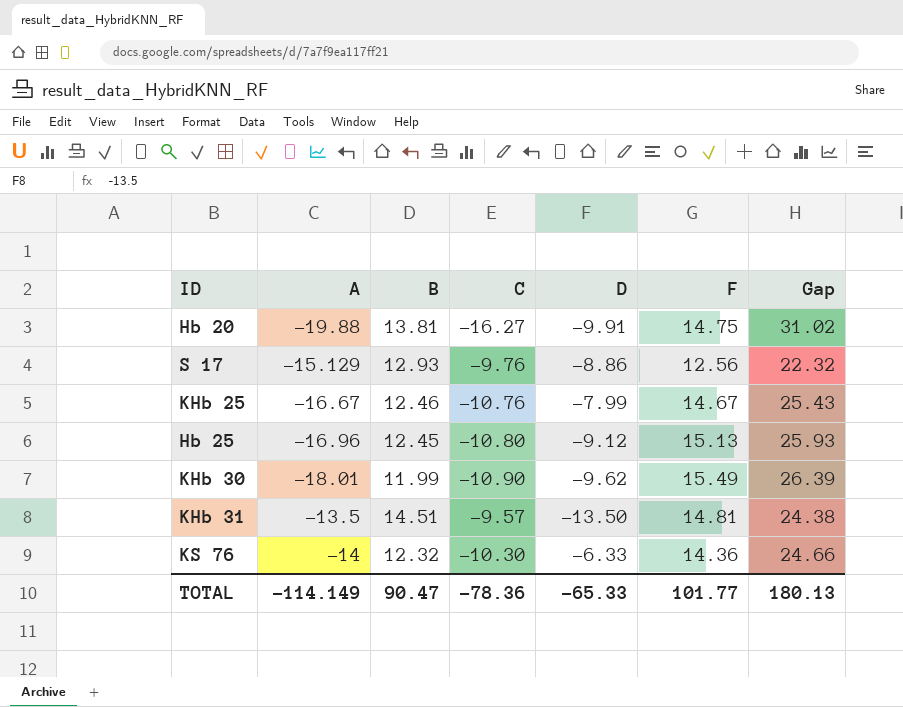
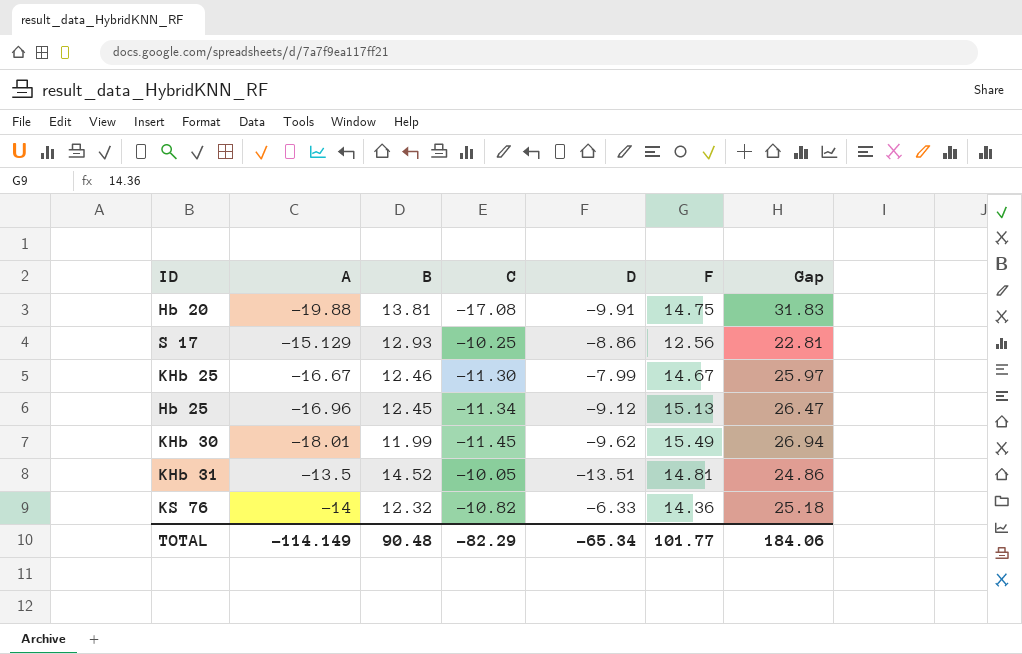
Hb 20 | C: -16.27 -> -17.08
Hb 20 | Gap: 31.02 -> 31.83
S 17 | C: -9.76 -> -10.25
S 17 | Gap: 22.32 -> 22.81
KHb 25 | C: -10.76 -> -11.30
KHb 25 | Gap: 25.43 -> 25.97
Hb 25 | C: -10.80 -> -11.34
Hb 25 | Gap: 25.93 -> 26.47
KHb 30 | C: -10.90 -> -11.45
KHb 30 | Gap: 26.39 -> 26.94
KHb 31 | B: 14.51 -> 14.52
KHb 31 | C: -9.57 -> -10.05
KHb 31 | D: -13.50 -> -13.51
KHb 31 | Gap: 24.38 -> 24.86
KS 76 | C: -10.30 -> -10.82
KS 76 | Gap: 24.66 -> 25.18
TOTAL | B: 90.47 -> 90.48
TOTAL | C: -78.36 -> -82.29
TOTAL | D: -65.33 -> -65.34
TOTAL | Gap: 180.13 -> 184.06

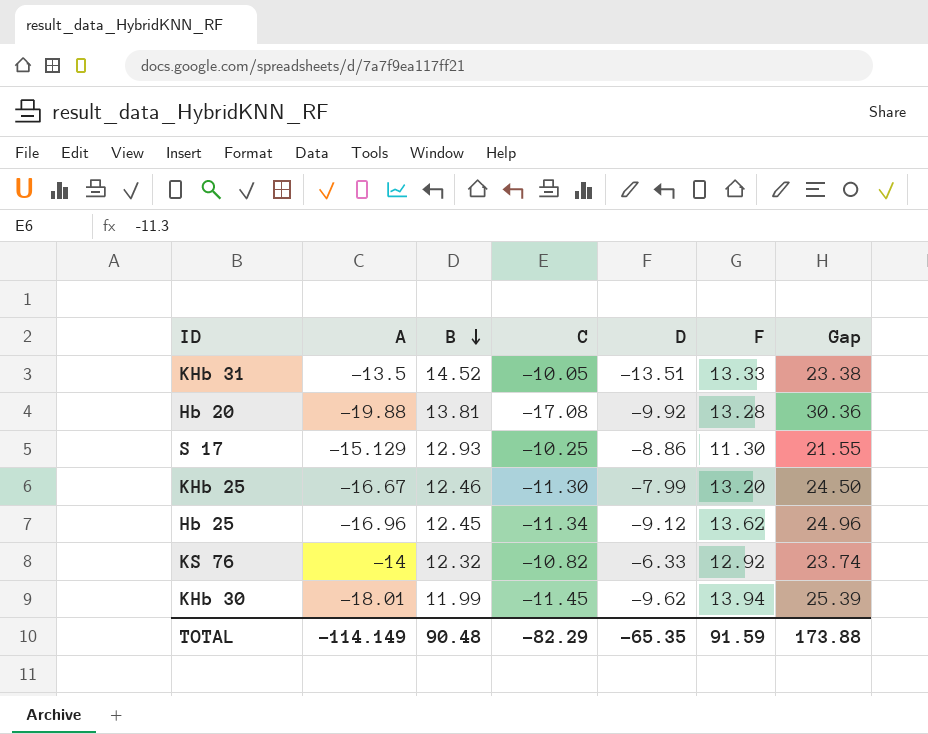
row order: none -> B descending
KHb 31 | F: 14.81 -> 13.33
KHb 31 | Gap: 24.86 -> 23.38
Hb 20 | D: -9.91 -> -9.92
Hb 20 | F: 14.75 -> 13.28
Hb 20 | Gap: 31.83 -> 30.36
S 17 | F: 12.56 -> 11.30
S 17 | Gap: 22.81 -> 21.55
KHb 25 | F: 14.67 -> 13.20
KHb 25 | Gap: 25.97 -> 24.50
Hb 25 | F: 15.13 -> 13.62
Hb 25 | Gap: 26.47 -> 24.96
KS 76 | F: 14.36 -> 12.92
KS 76 | Gap: 25.18 -> 23.74
KHb 30 | F: 15.49 -> 13.94
KHb 30 | Gap: 26.94 -> 25.39
TOTAL | D: -65.34 -> -65.35
TOTAL | F: 101.77 -> 91.59
TOTAL | Gap: 184.06 -> 173.88

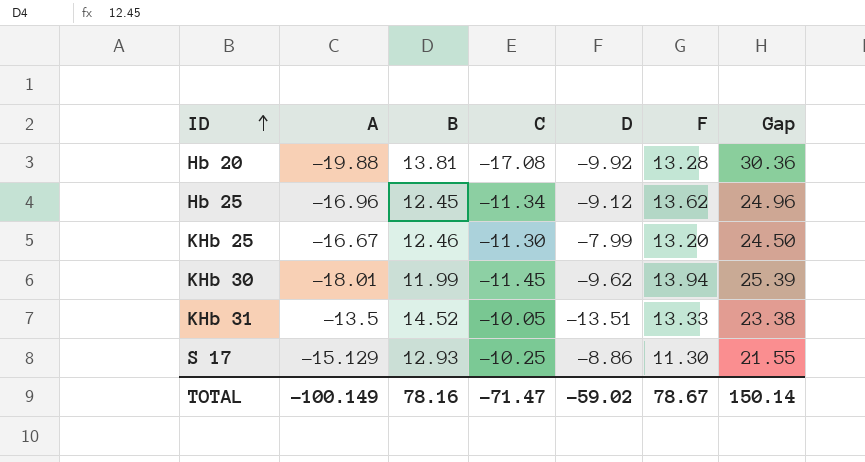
row order: B descending -> ID ascending
row KS 76: -14 | 12.32 | -10.82 | -6.33 | 12.92 | 23.74 -> none
TOTAL | A: -114.149 -> -100.149
TOTAL | B: 90.48 -> 78.16
TOTAL | C: -82.29 -> -71.47
TOTAL | D: -65.35 -> -59.02
TOTAL | F: 91.59 -> 78.67
TOTAL | Gap: 173.88 -> 150.14

